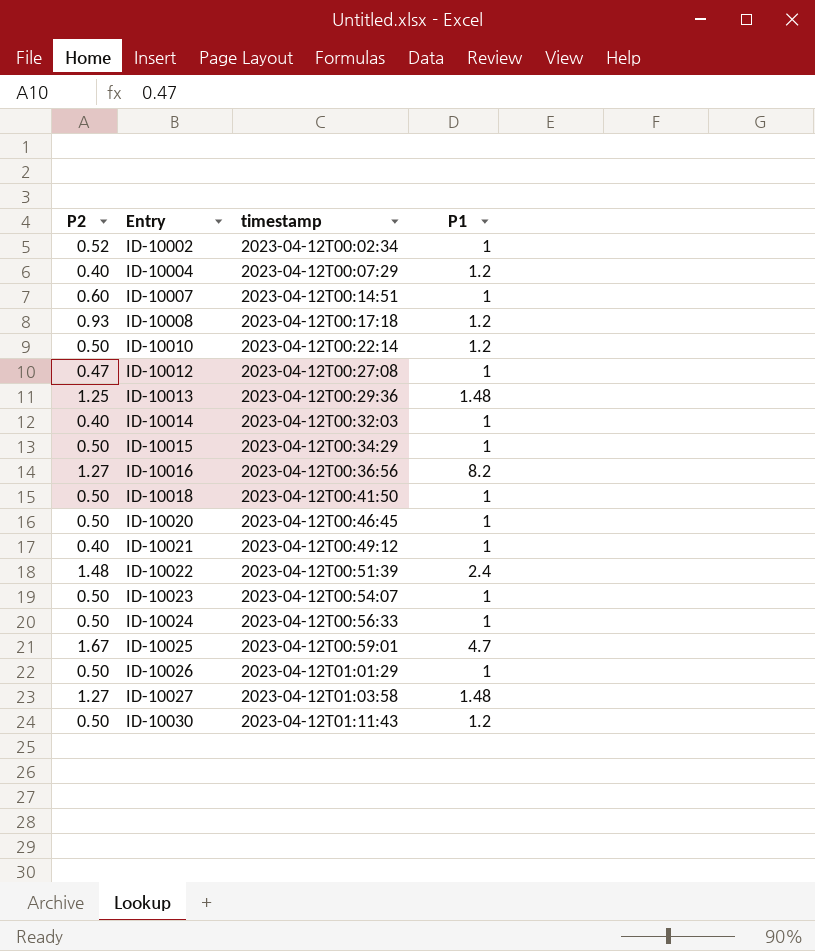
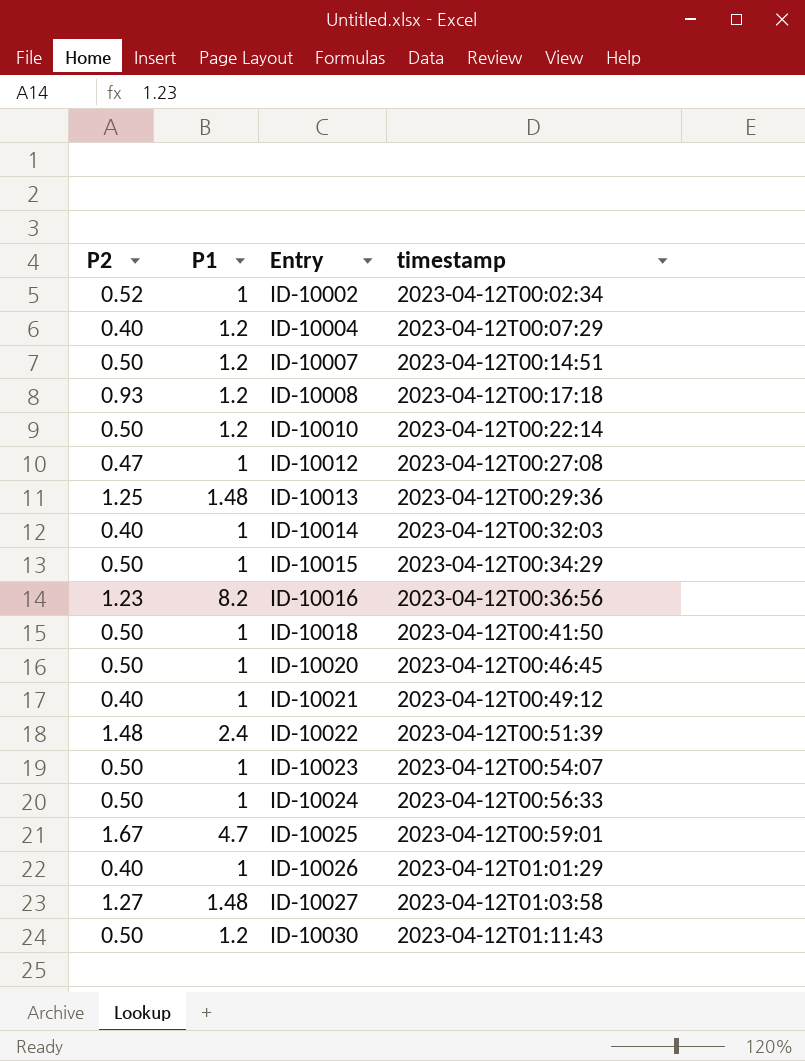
column P1 | position: 4 -> 2
ID-10007 | P2: 0.60 -> 0.50
ID-10007 | P1: 1 -> 1.2
ID-10016 | P2: 1.27 -> 1.23
ID-10026 | P2: 0.50 -> 0.40

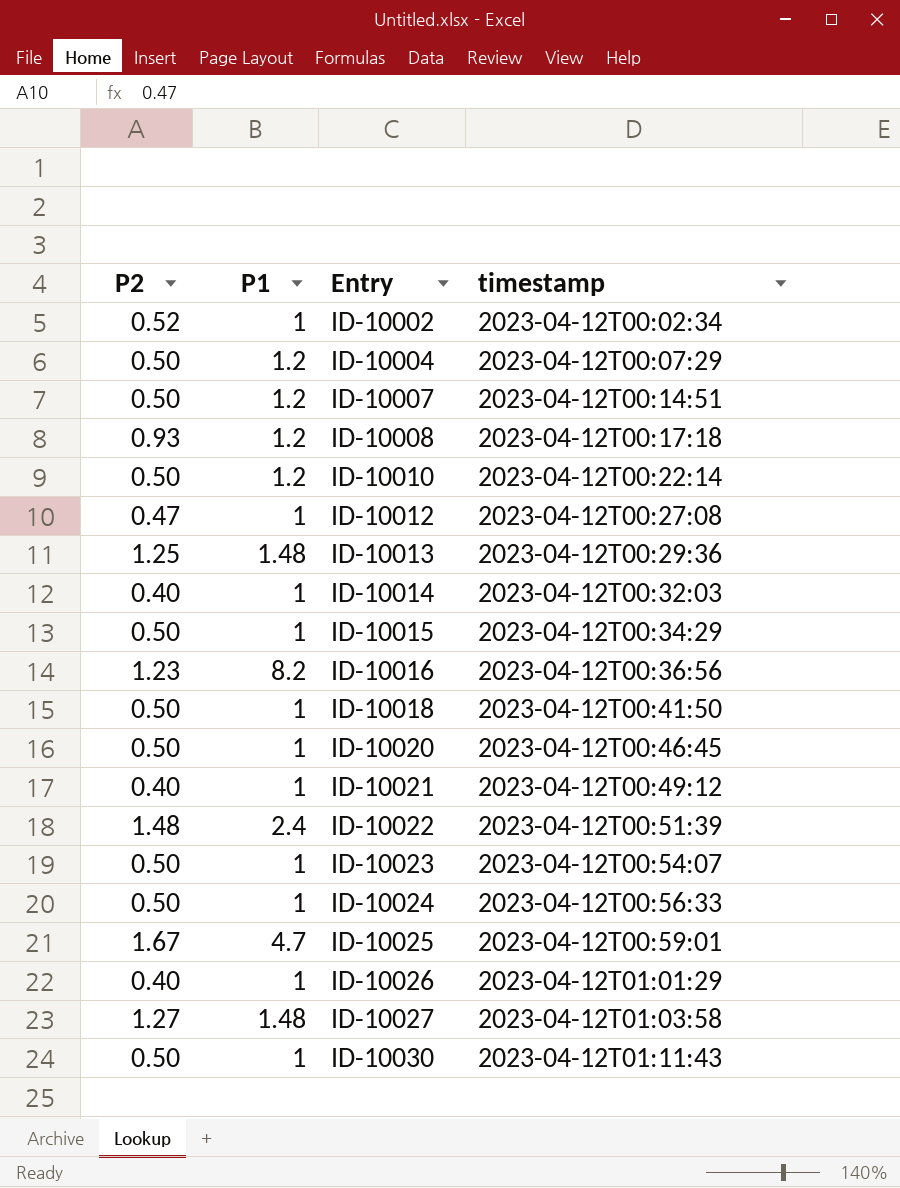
ID-10004 | P2: 0.40 -> 0.50
ID-10030 | P1: 1.2 -> 1

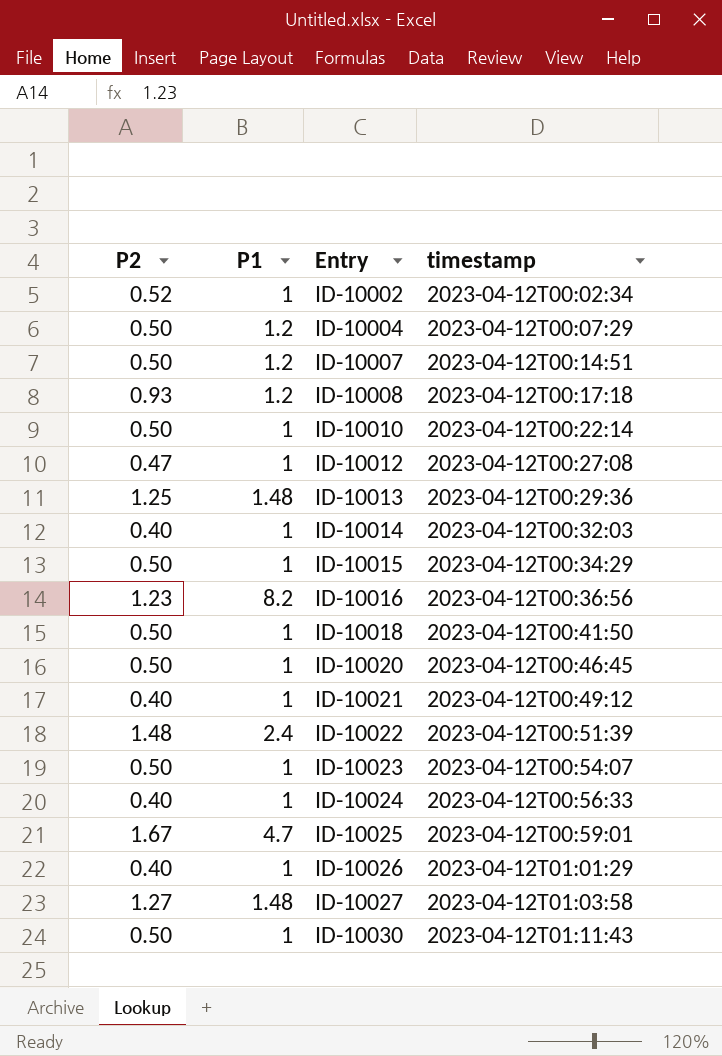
ID-10010 | P1: 1.2 -> 1
ID-10024 | P2: 0.50 -> 0.40

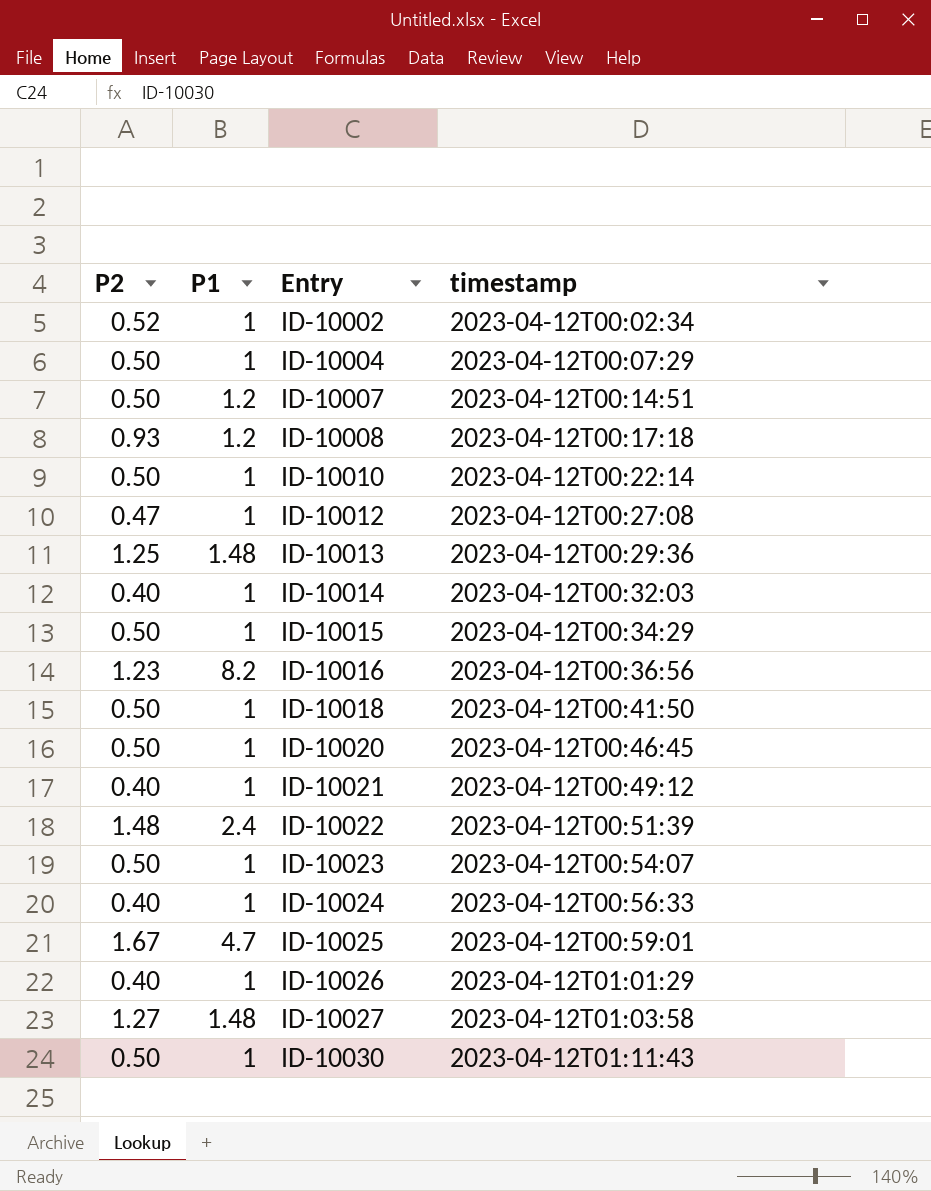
ID-10004 | P1: 1.2 -> 1

